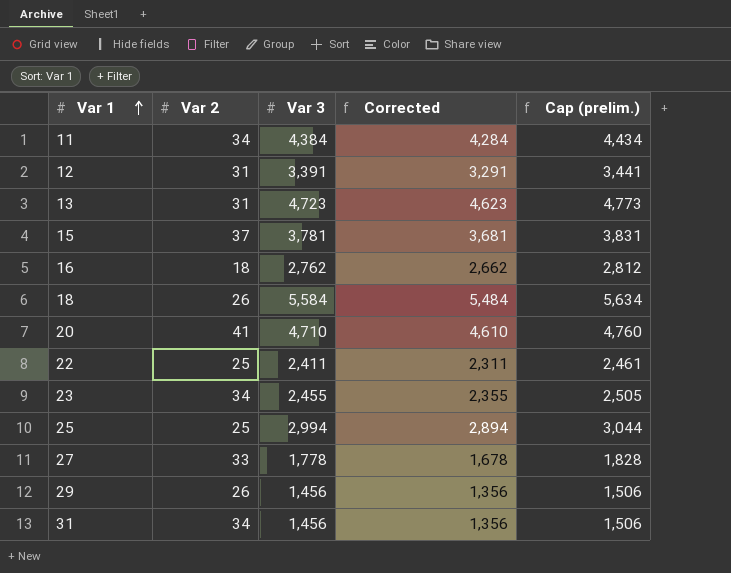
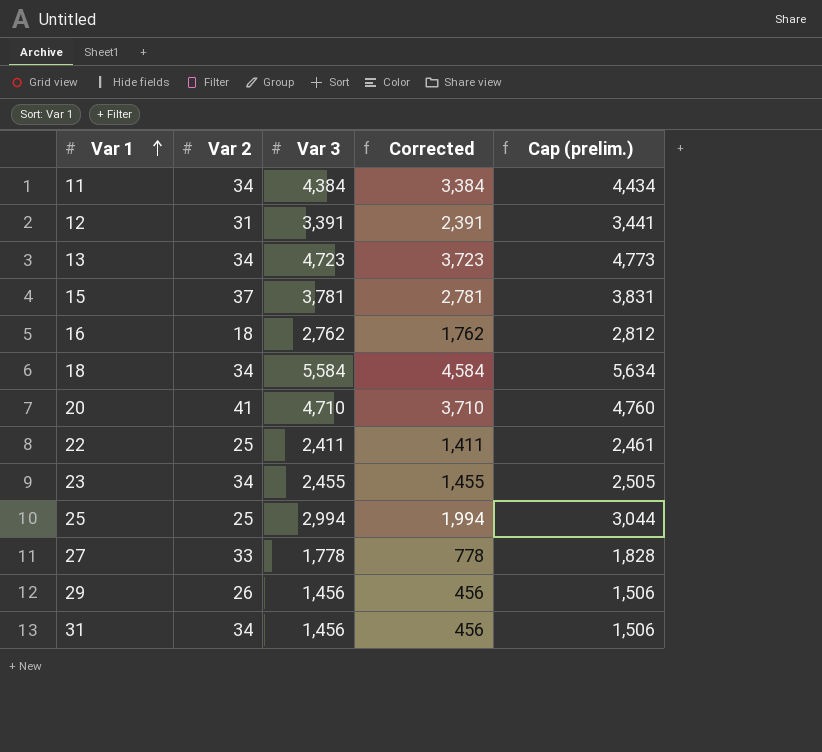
column Corrected | formula: [Var 3] - 100 -> [Var 3] - 1000
13 | Var 2: 31 -> 34
18 | Var 2: 26 -> 34

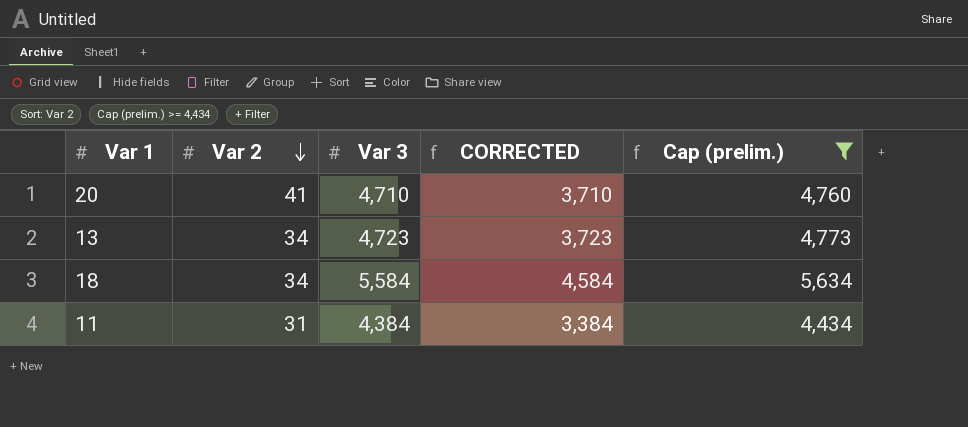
filter: none -> Cap (prelim.) >= 4,434
row order: Var 1 ascending -> Var 2 descending
column name: Corrected -> CORRECTED
11 | Var 2: 34 -> 31

